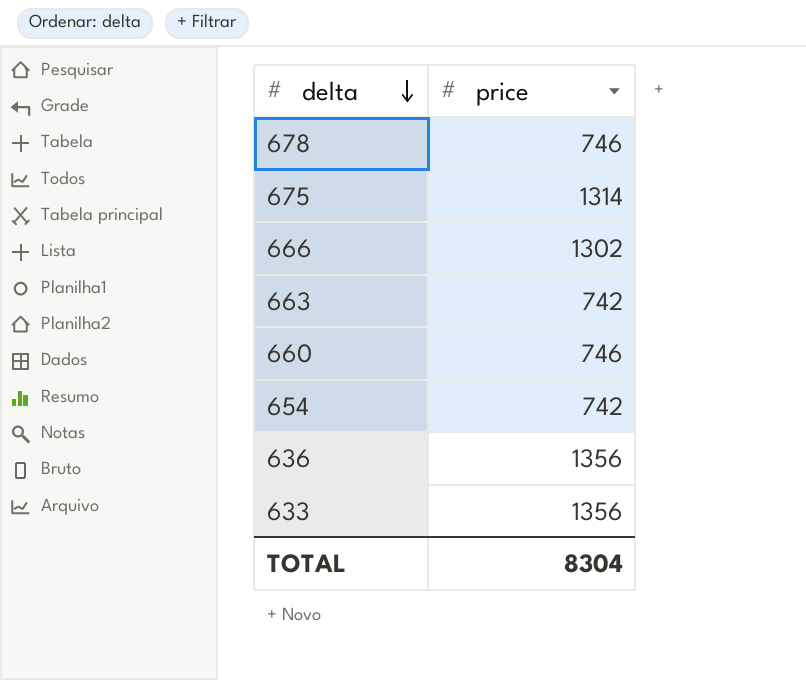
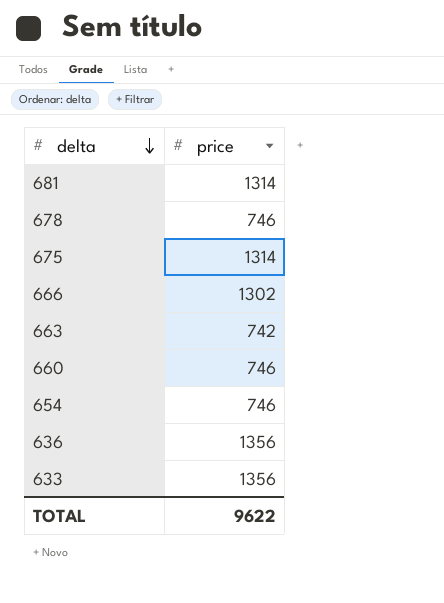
row 681: none -> 1314
654 | price: 742 -> 746
TOTAL | price: 8304 -> 9622

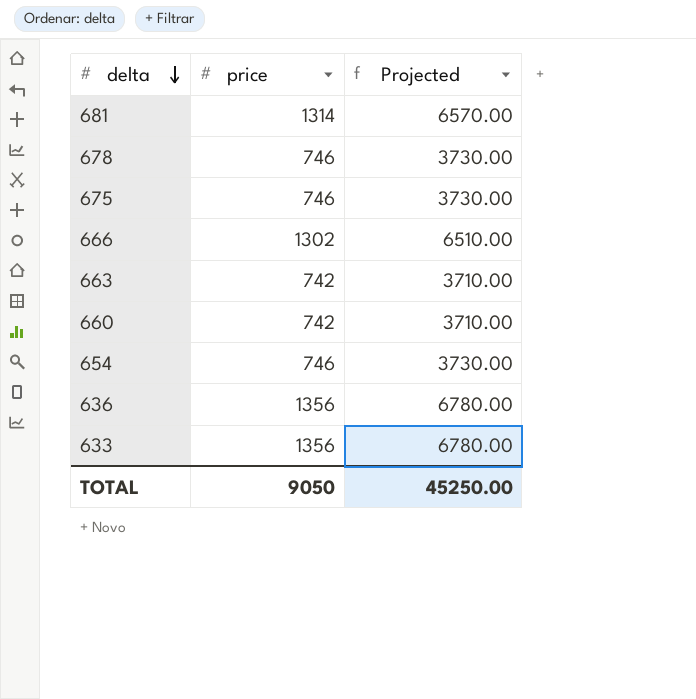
column Projected | formula: none -> [price] * 5
675 | price: 1314 -> 746
660 | price: 746 -> 742
TOTAL | price: 9622 -> 9050

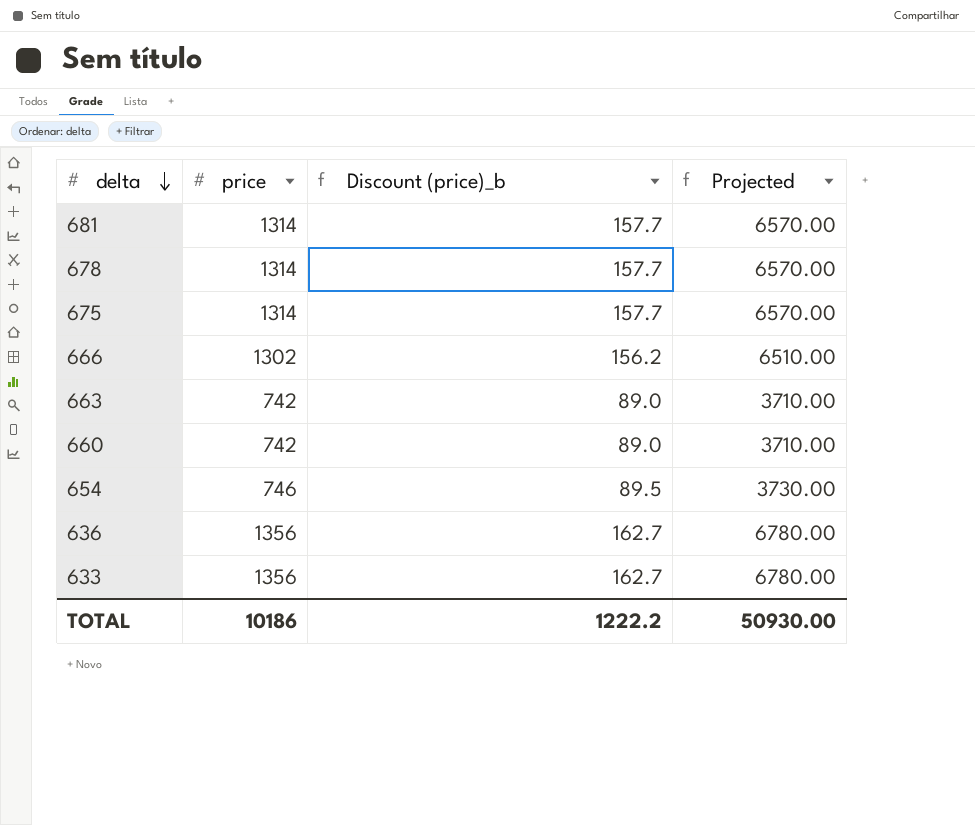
column Discount (price)_b | formula: none -> [price] * 0.12
678 | price: 746 -> 1314
678 | Projected: 3730.00 -> 6570.00
675 | price: 746 -> 1314
675 | Projected: 3730.00 -> 6570.00
TOTAL | price: 9050 -> 10186
TOTAL | Projected: 45250.00 -> 50930.00

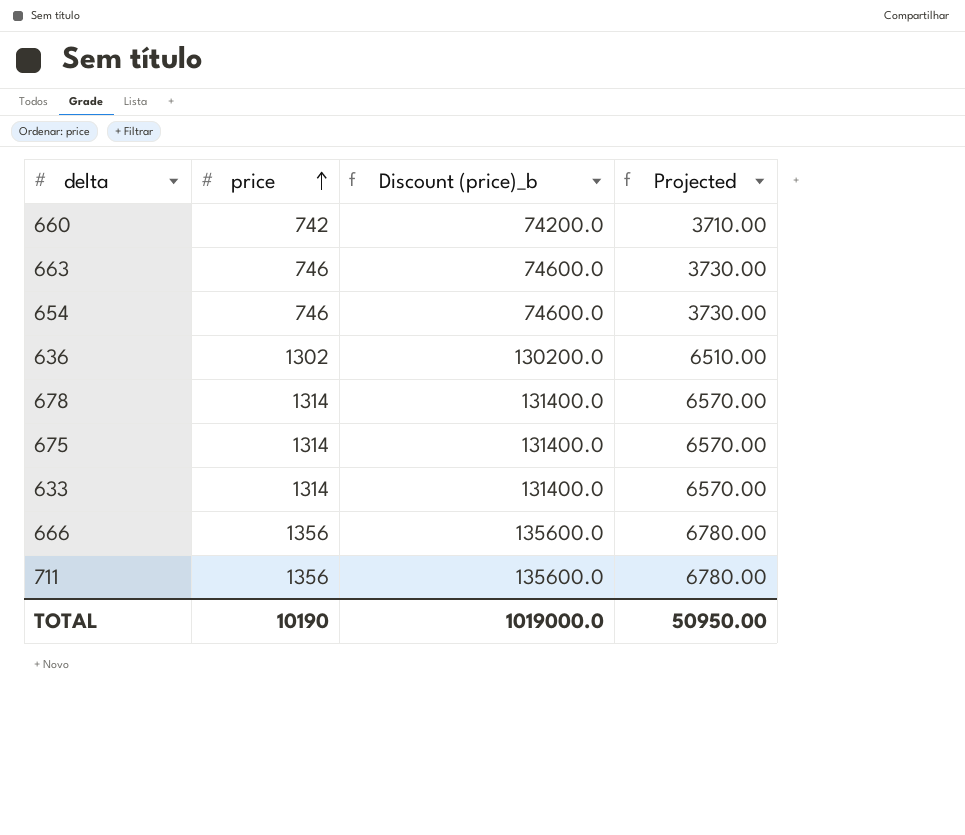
row order: delta descending -> price ascending
column Discount (price)_b | formula: [price] * 0.12 -> [price] * 100
row 681: 1314 | 157.7 | 6570.00 -> none
663 | price: 742 -> 746
663 | Projected: 3710.00 -> 3730.00
636 | price: 1356 -> 1302
636 | Projected: 6780.00 -> 6510.00
633 | price: 1356 -> 1314
633 | Projected: 6780.00 -> 6570.00
666 | price: 1302 -> 1356
666 | Projected: 6510.00 -> 6780.00
row 711: none -> 1356 | 135600.0 | 6780.00
TOTAL | price: 10186 -> 10190
TOTAL | Discount (price)_b: 1222.2 -> 1019000.0
TOTAL | Projected: 50930.00 -> 50950.00

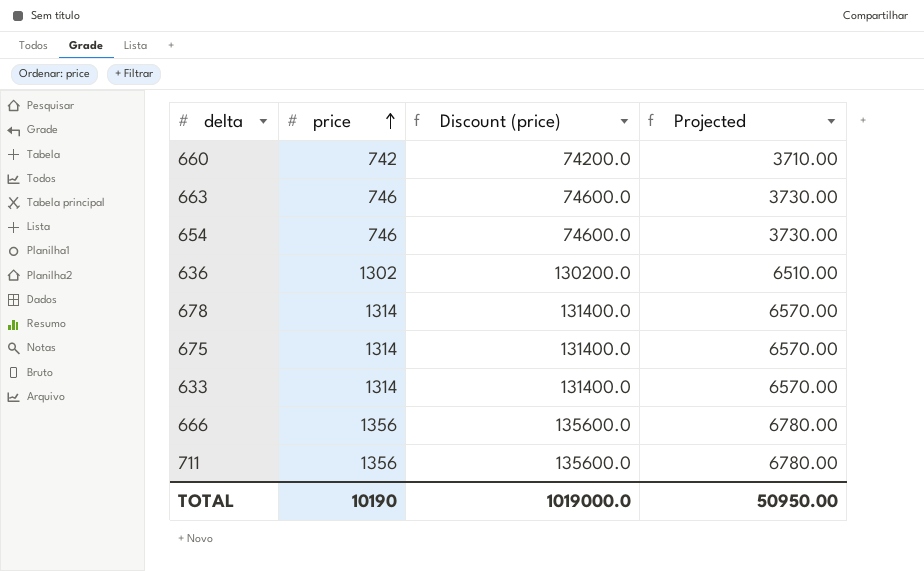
column name: Discount (price)_b -> Discount (price)

